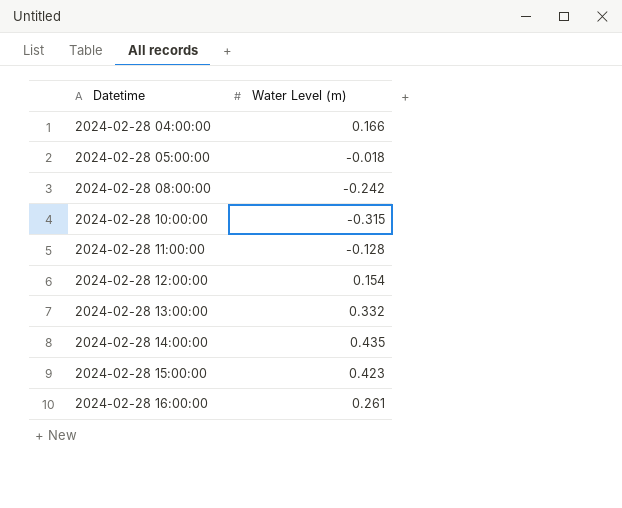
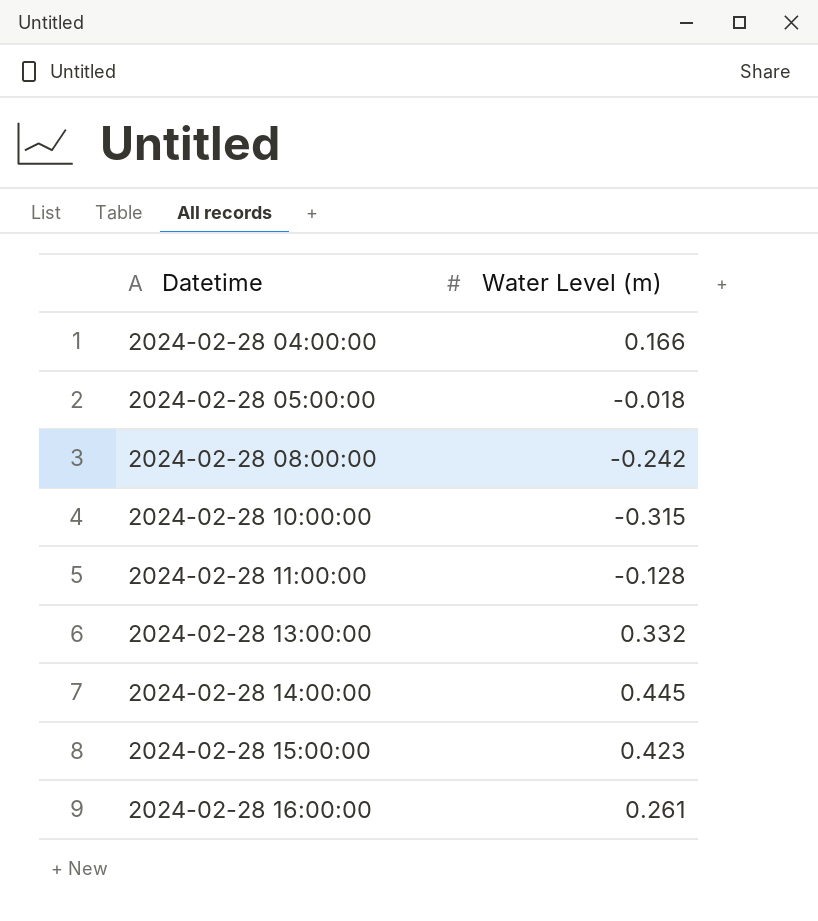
row 2024-02-28 12:00:00: 0.154 -> none
2024-02-28 14:00:00 | Water Level (m): 0.435 -> 0.445

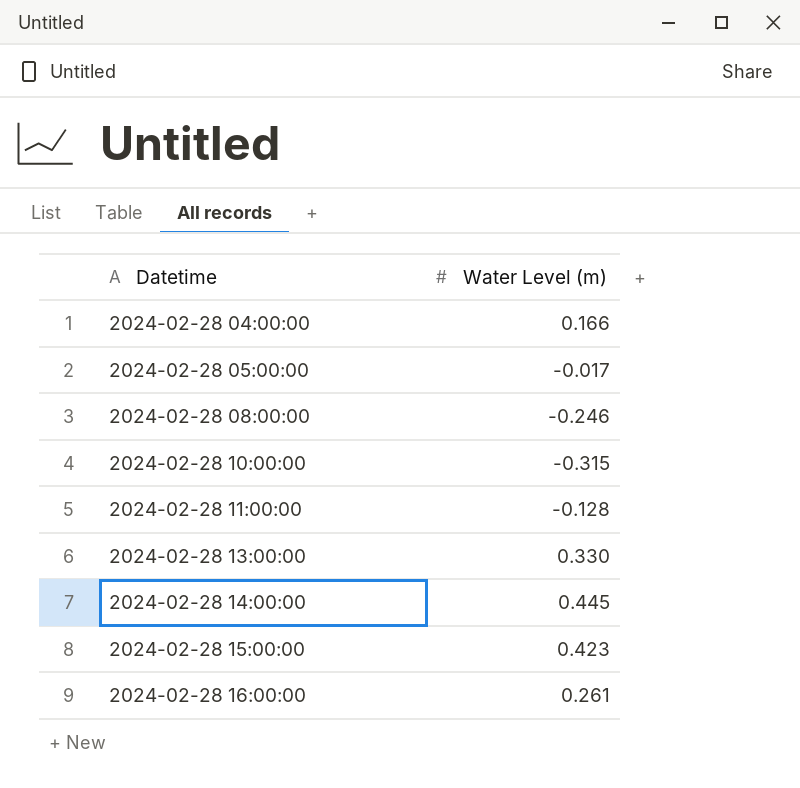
2024-02-28 05:00:00 | Water Level (m): -0.018 -> -0.017
2024-02-28 08:00:00 | Water Level (m): -0.242 -> -0.246
2024-02-28 13:00:00 | Water Level (m): 0.332 -> 0.330

